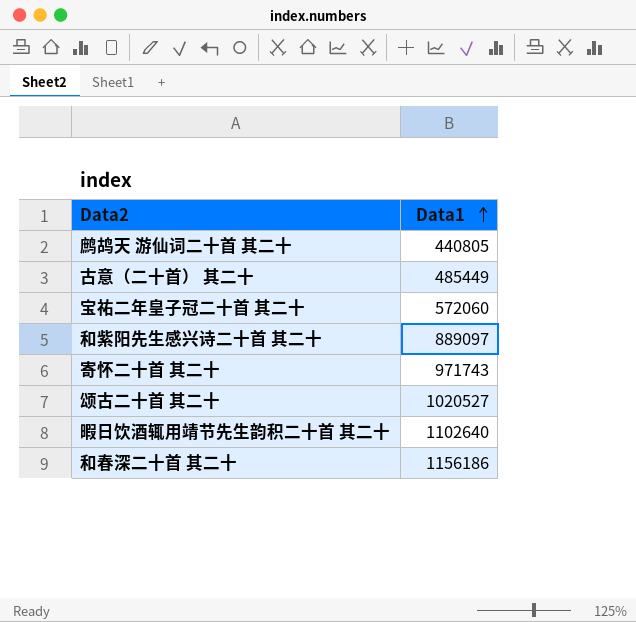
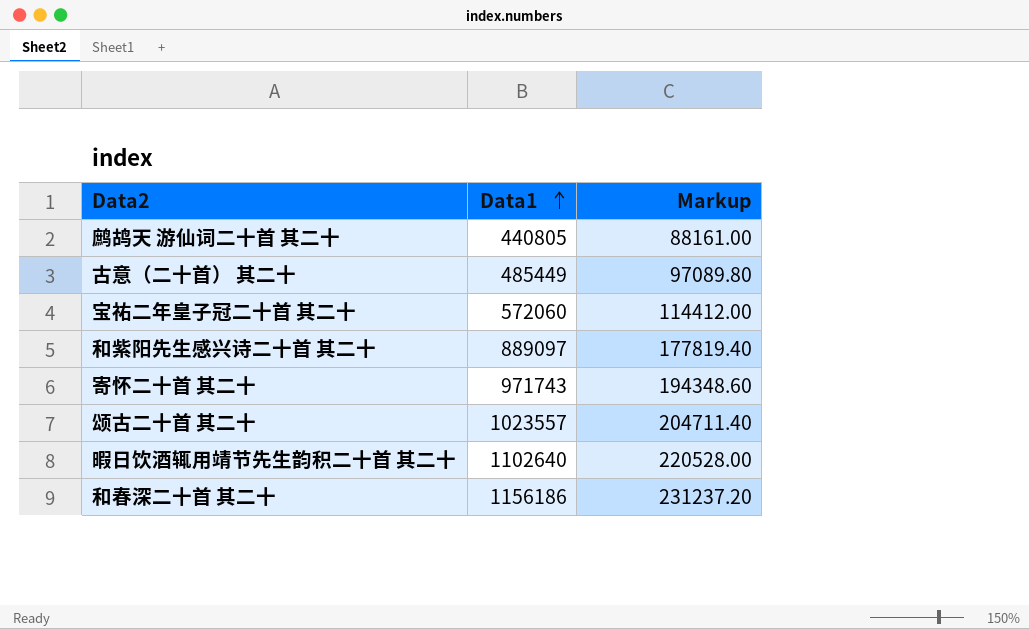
column Markup | formula: none -> [Data1] * 0.2
颂古二十首 其二十 | Data1: 1020527 -> 1023557

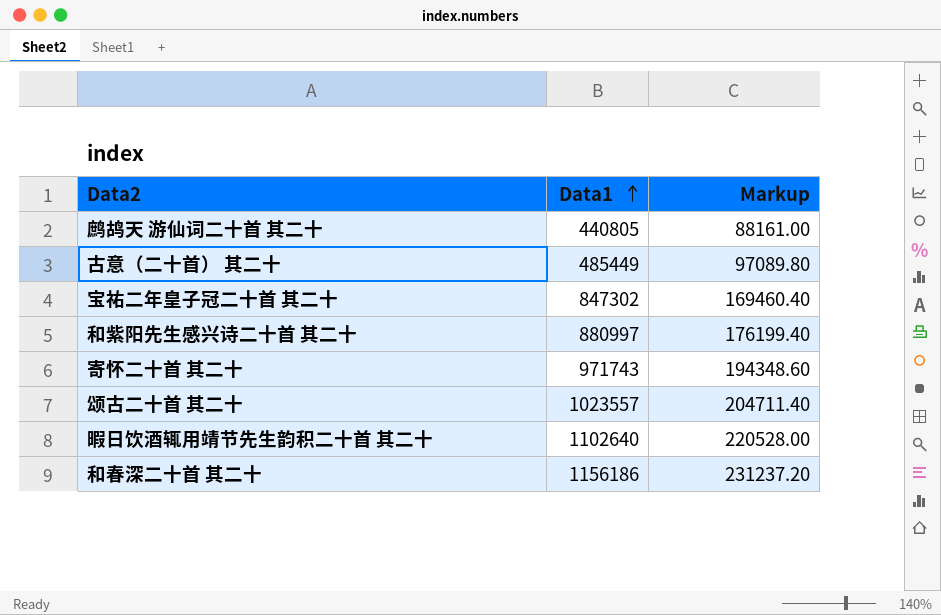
宝祐二年皇子冠二十首 其二十 | Data1: 572060 -> 847302
宝祐二年皇子冠二十首 其二十 | Markup: 114412.00 -> 169460.40
和紫阳先生感兴诗二十首 其二十 | Data1: 889097 -> 880997
和紫阳先生感兴诗二十首 其二十 | Markup: 177819.40 -> 176199.40

